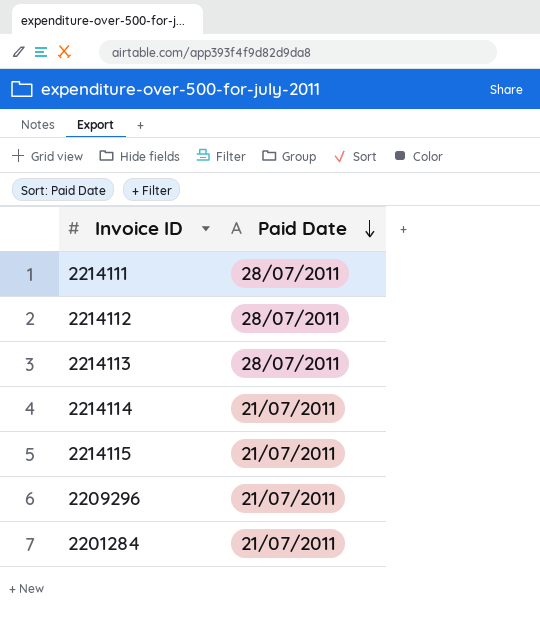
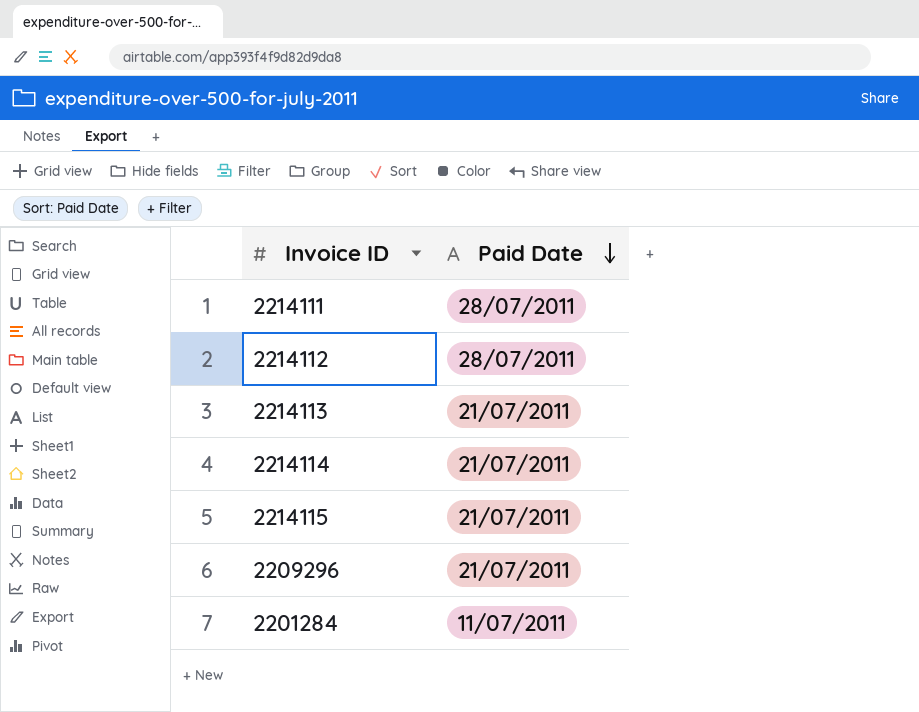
2214113 | Paid Date: 28/07/2011 -> 21/07/2011
2201284 | Paid Date: 21/07/2011 -> 11/07/2011

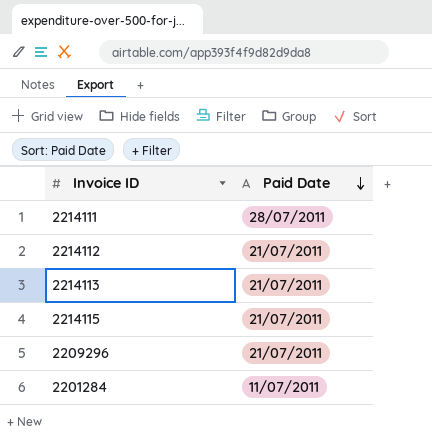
row 2214114: 21/07/2011 -> none
2214112 | Paid Date: 28/07/2011 -> 21/07/2011

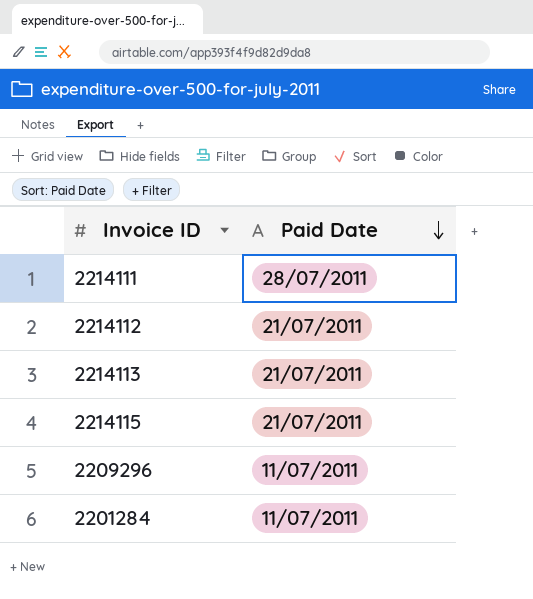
2209296 | Paid Date: 21/07/2011 -> 11/07/2011

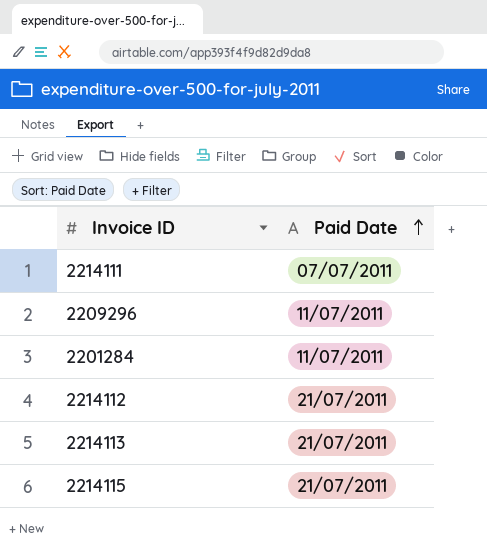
row order: Paid Date descending -> Paid Date ascending
2214111 | Paid Date: 28/07/2011 -> 07/07/2011

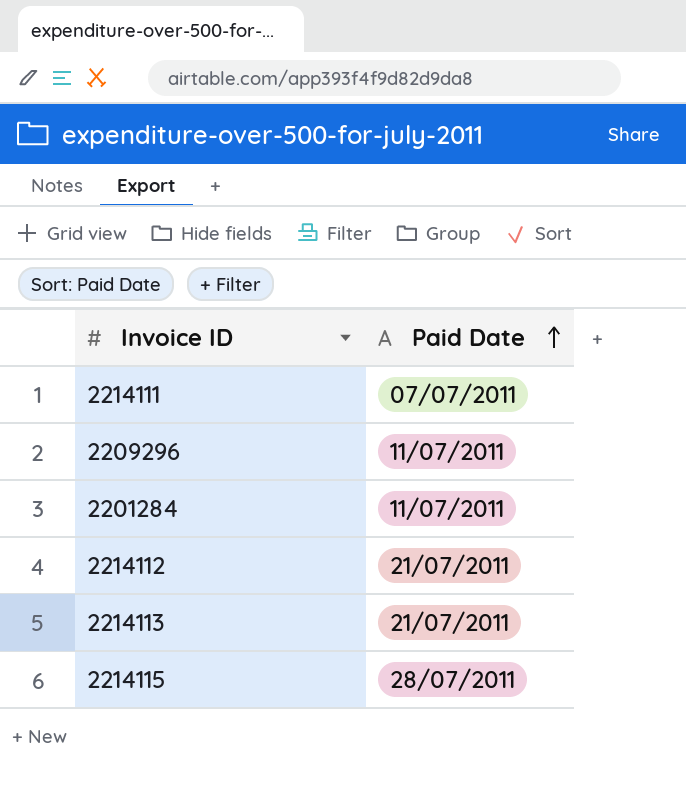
2214115 | Paid Date: 21/07/2011 -> 28/07/2011

